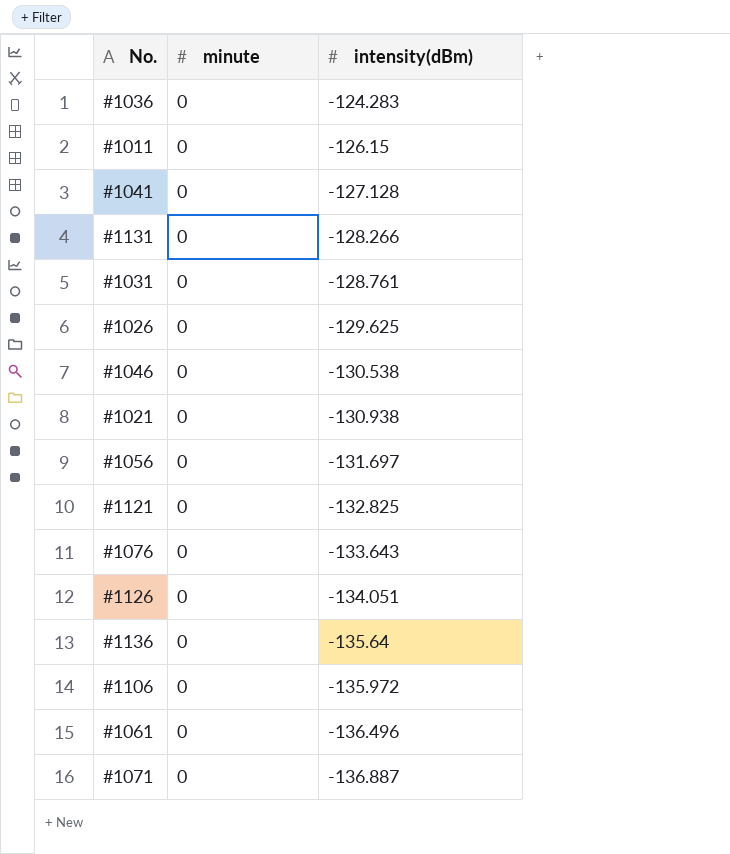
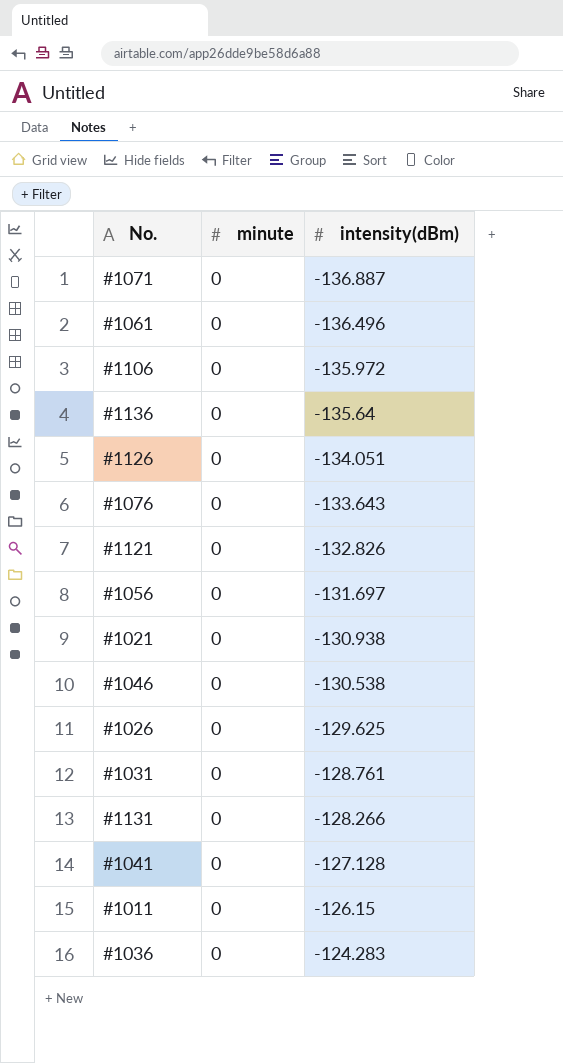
row order: intensity(dBm) descending -> intensity(dBm) ascending
#1121 | intensity(dBm): -132.825 -> -132.826

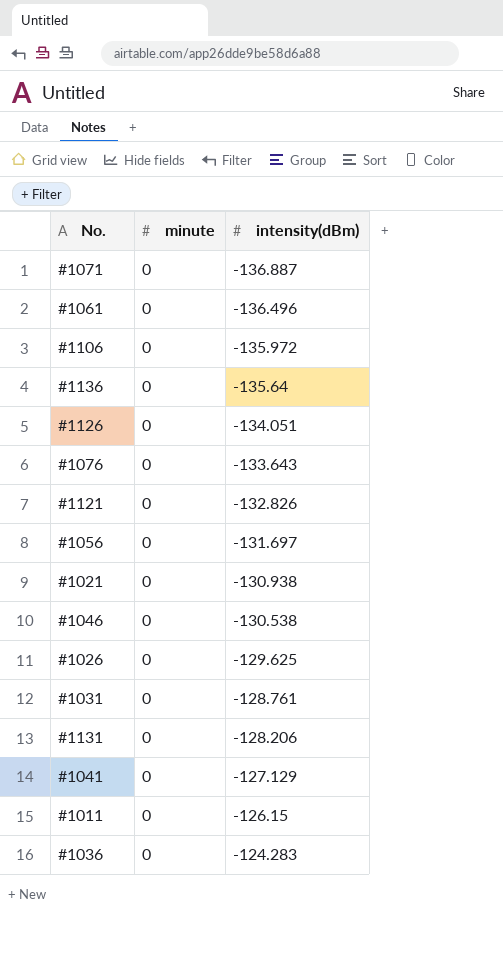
#1131 | intensity(dBm): -128.266 -> -128.206
#1041 | intensity(dBm): -127.128 -> -127.129

